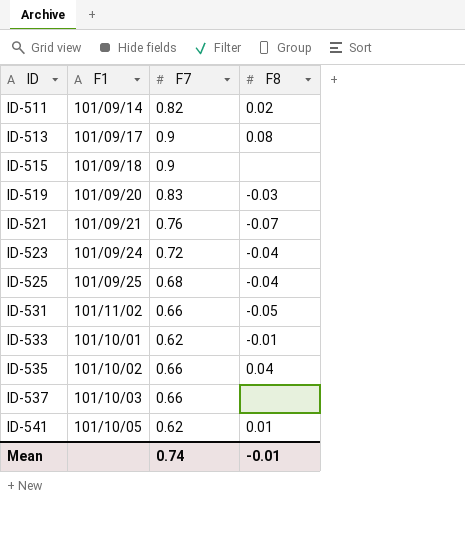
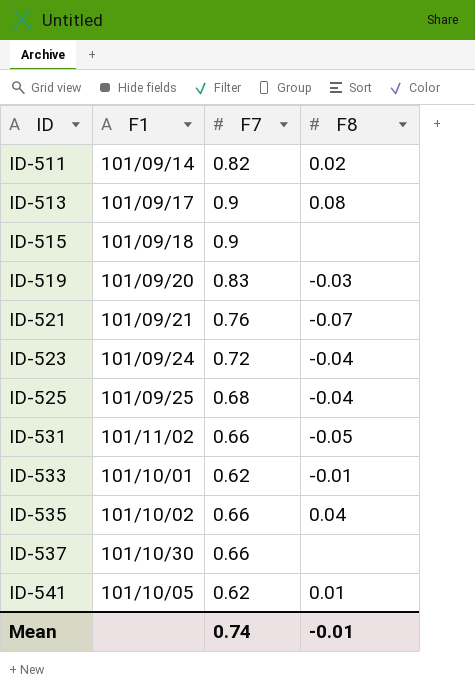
ID-537 | F1: 101/10/03 -> 101/10/30

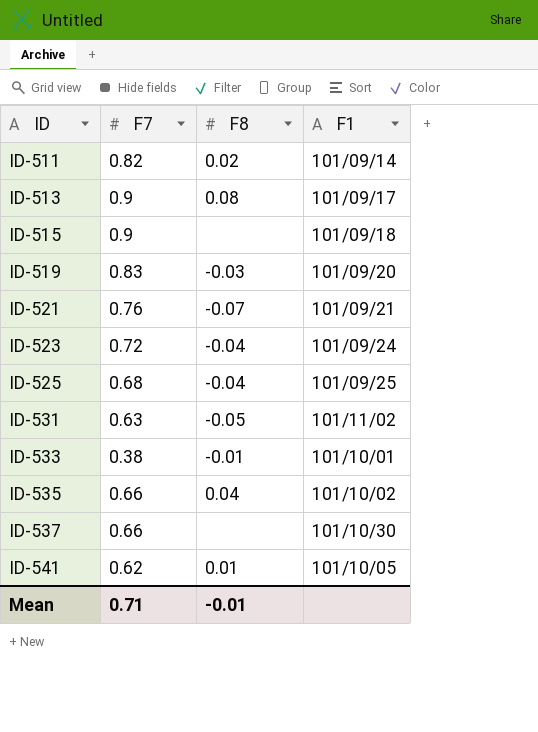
column F1 | position: 2 -> 4
ID-531 | F7: 0.66 -> 0.63
ID-533 | F7: 0.62 -> 0.38
Mean | F7: 0.74 -> 0.71

